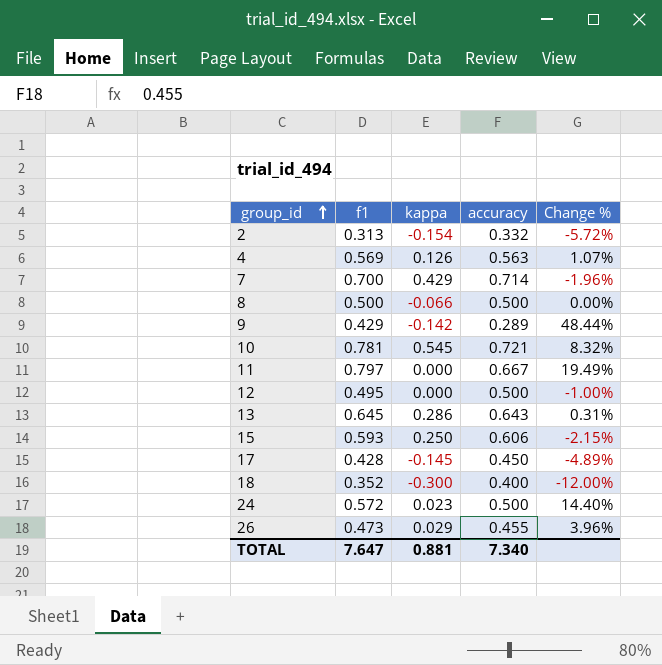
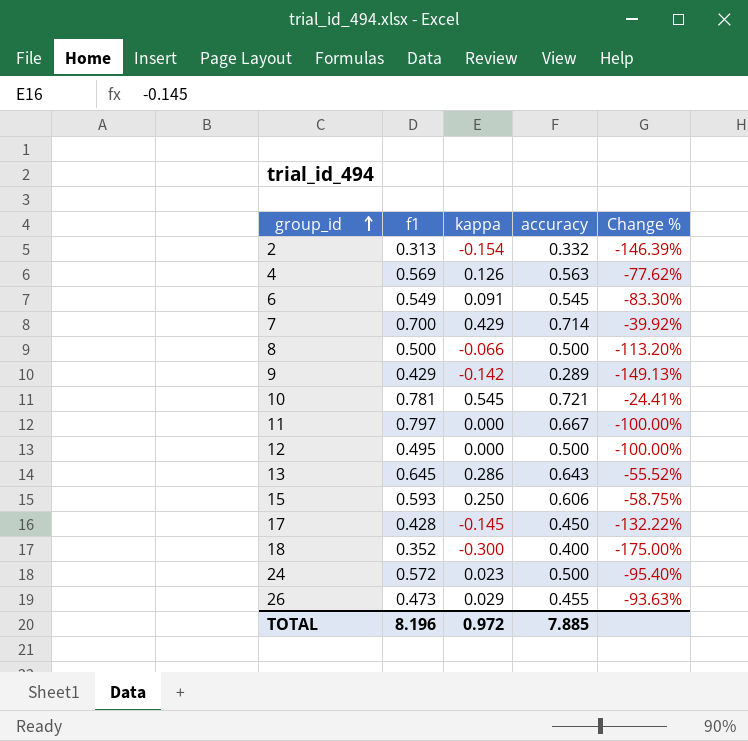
column Change % | formula: ([f1] - [accuracy]) / [accuracy] -> ([kappa] - [accuracy]) / [accuracy]
row 6: none -> 0.549 | 0.091 | 0.545 | -83.30%
TOTAL | f1: 7.647 -> 8.196
TOTAL | kappa: 0.881 -> 0.972
TOTAL | accuracy: 7.340 -> 7.885

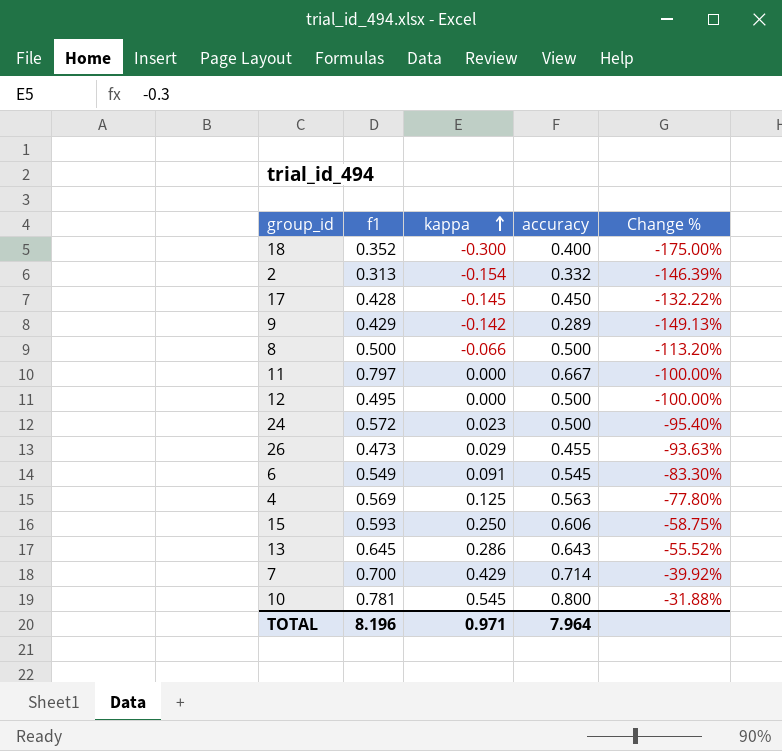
row order: group_id ascending -> kappa ascending
4 | kappa: 0.126 -> 0.125
4 | Change %: -77.62% -> -77.80%
10 | accuracy: 0.721 -> 0.800
10 | Change %: -24.41% -> -31.88%
TOTAL | kappa: 0.972 -> 0.971
TOTAL | accuracy: 7.885 -> 7.964

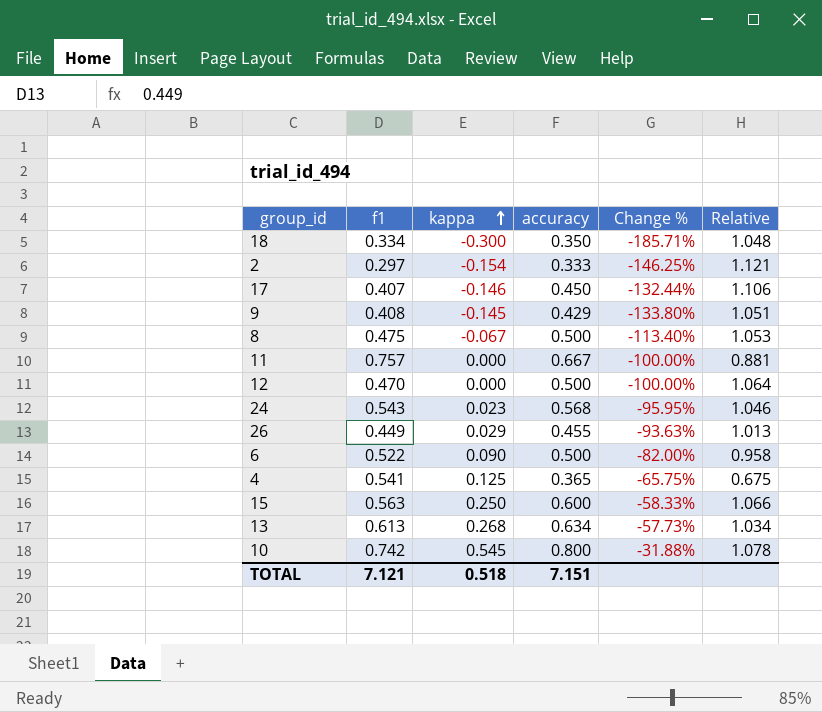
column Relative | formula: none -> [accuracy] / [f1]
row 7: 0.700 | 0.429 | 0.714 | -39.92% -> none
18 | f1: 0.352 -> 0.334
18 | accuracy: 0.400 -> 0.350
18 | Change %: -175.00% -> -185.71%
2 | f1: 0.313 -> 0.297
2 | accuracy: 0.332 -> 0.333
2 | Change %: -146.39% -> -146.25%
17 | f1: 0.428 -> 0.407
17 | kappa: -0.145 -> -0.146
17 | Change %: -132.22% -> -132.44%
9 | f1: 0.429 -> 0.408
9 | kappa: -0.142 -> -0.145
9 | accuracy: 0.289 -> 0.429
9 | Change %: -149.13% -> -133.80%
8 | f1: 0.500 -> 0.475
8 | kappa: -0.066 -> -0.067
8 | Change %: -113.20% -> -113.40%
11 | f1: 0.797 -> 0.757
12 | f1: 0.495 -> 0.470
24 | f1: 0.572 -> 0.543
24 | accuracy: 0.500 -> 0.568
24 | Change %: -95.40% -> -95.95%
26 | f1: 0.473 -> 0.449
6 | f1: 0.549 -> 0.522
6 | kappa: 0.091 -> 0.090
6 | accuracy: 0.545 -> 0.500
6 | Change %: -83.30% -> -82.00%
4 | f1: 0.569 -> 0.541
4 | accuracy: 0.563 -> 0.365
4 | Change %: -77.80% -> -65.75%
15 | f1: 0.593 -> 0.563
15 | accuracy: 0.606 -> 0.600
15 | Change %: -58.75% -> -58.33%
13 | f1: 0.645 -> 0.613
13 | kappa: 0.286 -> 0.268
13 | accuracy: 0.643 -> 0.634
13 | Change %: -55.52% -> -57.73%
10 | f1: 0.781 -> 0.742
TOTAL | f1: 8.196 -> 7.121
TOTAL | kappa: 0.971 -> 0.518
TOTAL | accuracy: 7.964 -> 7.151

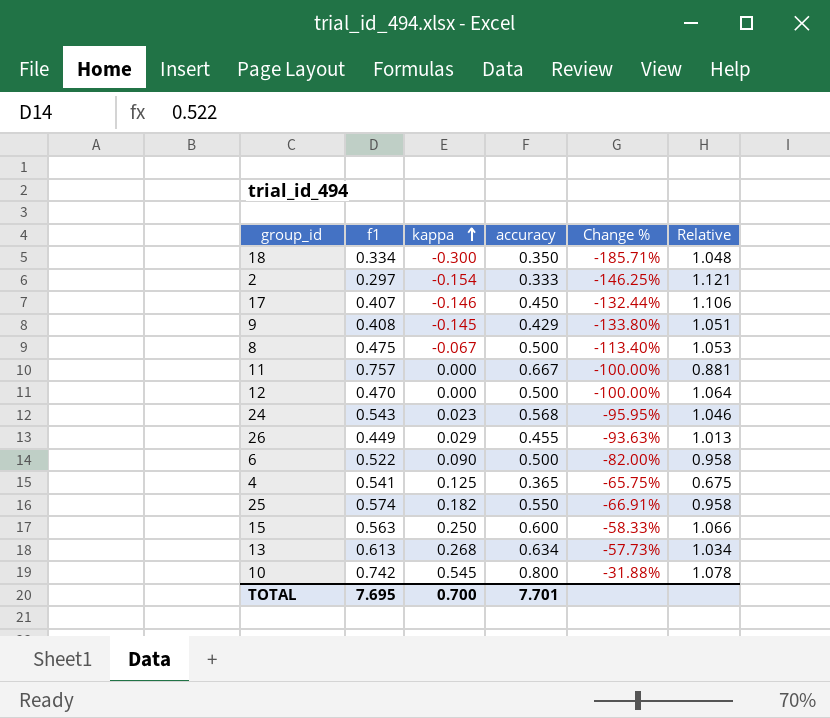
row 25: none -> 0.574 | 0.182 | 0.550 | -66.91% | 0.958
TOTAL | f1: 7.121 -> 7.695
TOTAL | kappa: 0.518 -> 0.700
TOTAL | accuracy: 7.151 -> 7.701

